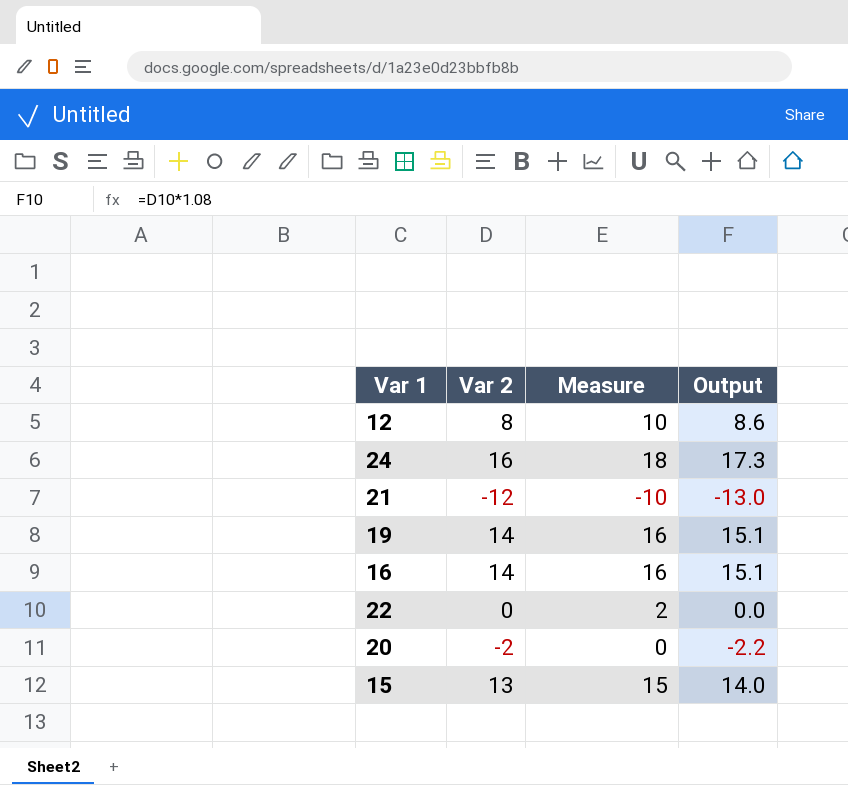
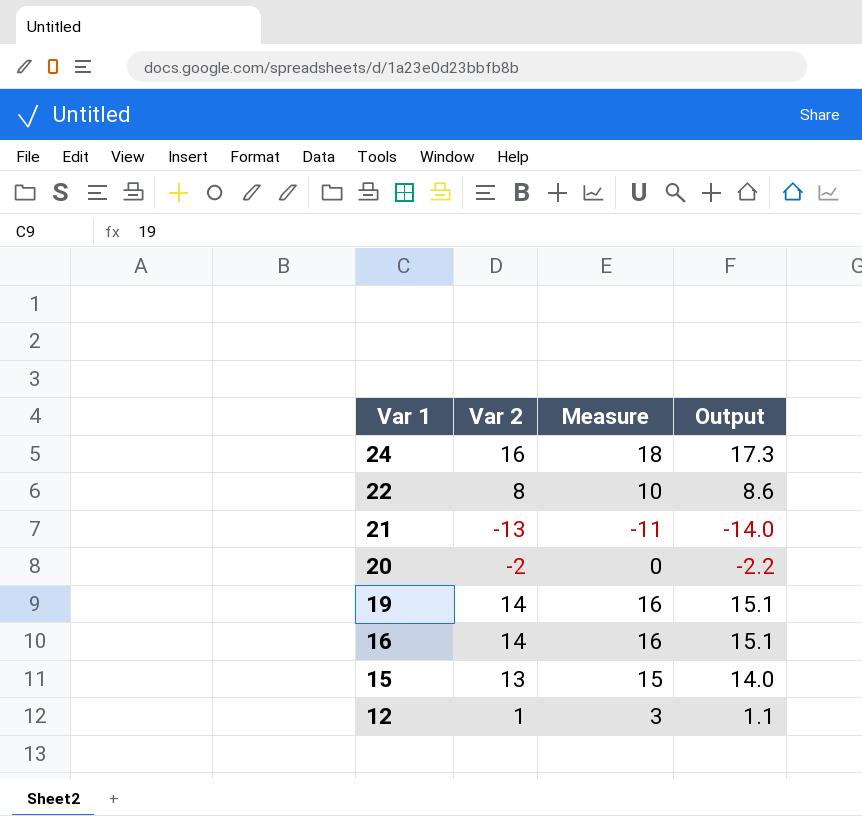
row order: none -> Var 1 descending
22 | Var 2: 0 -> 8
22 | Measure: 2 -> 10
22 | Output: 0.0 -> 8.6
21 | Var 2: -12 -> -13
21 | Measure: -10 -> -11
21 | Output: -13.0 -> -14.0
12 | Var 2: 8 -> 1
12 | Measure: 10 -> 3
12 | Output: 8.6 -> 1.1

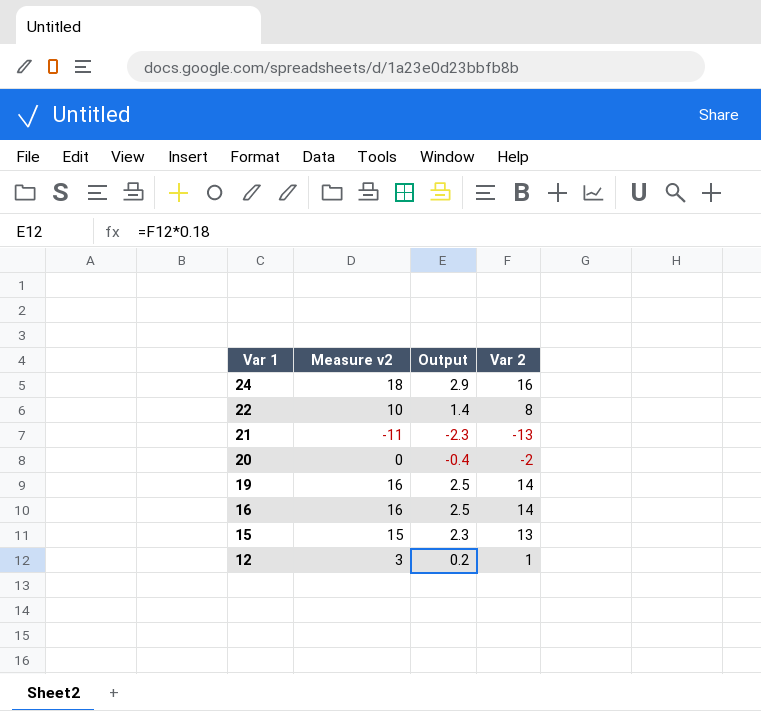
column name: Measure -> Measure v2
column Output | formula: [Var 2] * 1.08 -> [Var 2] * 0.18
column Var 2 | position: 2 -> 4

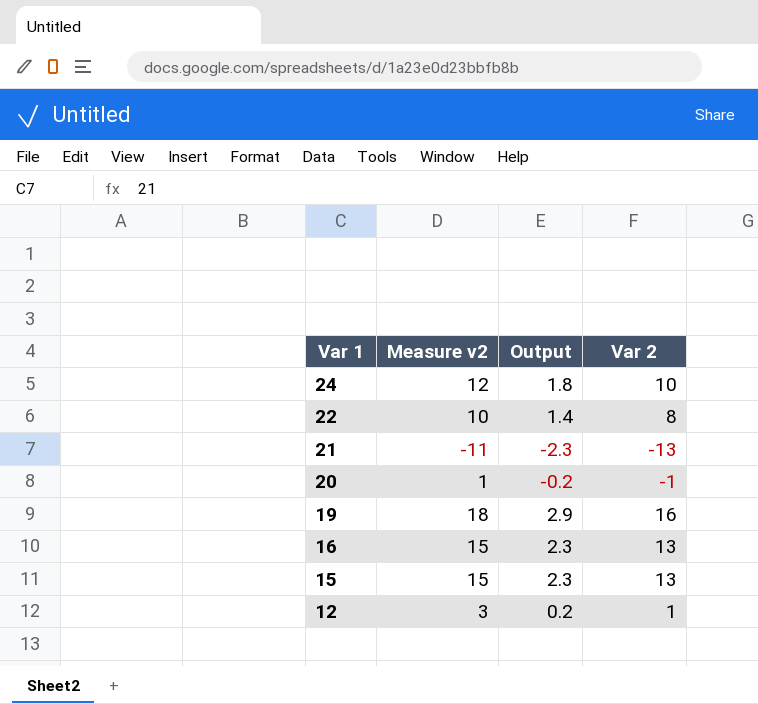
24 | Measure v2: 18 -> 12
24 | Output: 2.9 -> 1.8
24 | Var 2: 16 -> 10
20 | Measure v2: 0 -> 1
20 | Output: -0.4 -> -0.2
20 | Var 2: -2 -> -1
19 | Measure v2: 16 -> 18
19 | Output: 2.5 -> 2.9
19 | Var 2: 14 -> 16
16 | Measure v2: 16 -> 15
16 | Output: 2.5 -> 2.3
16 | Var 2: 14 -> 13

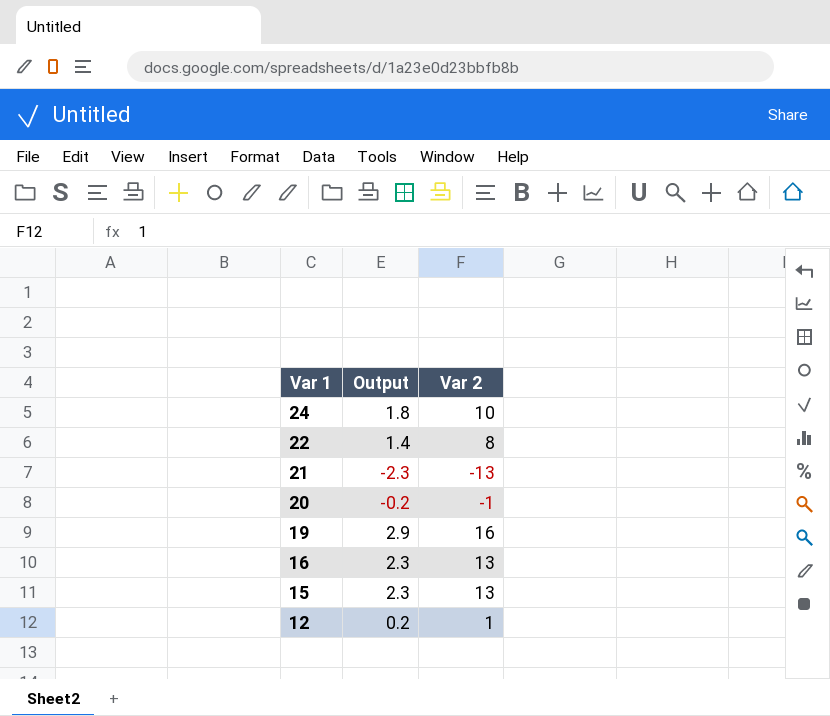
column Measure v2 | formula: [Var 2] + 2 -> none

